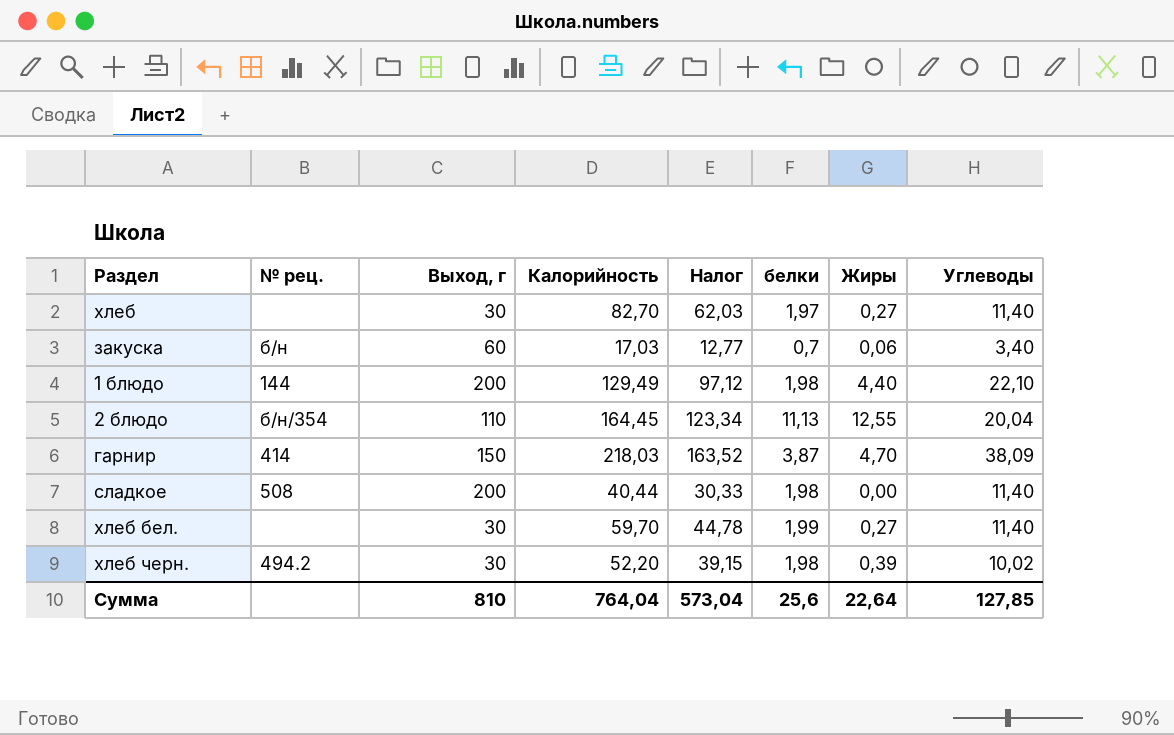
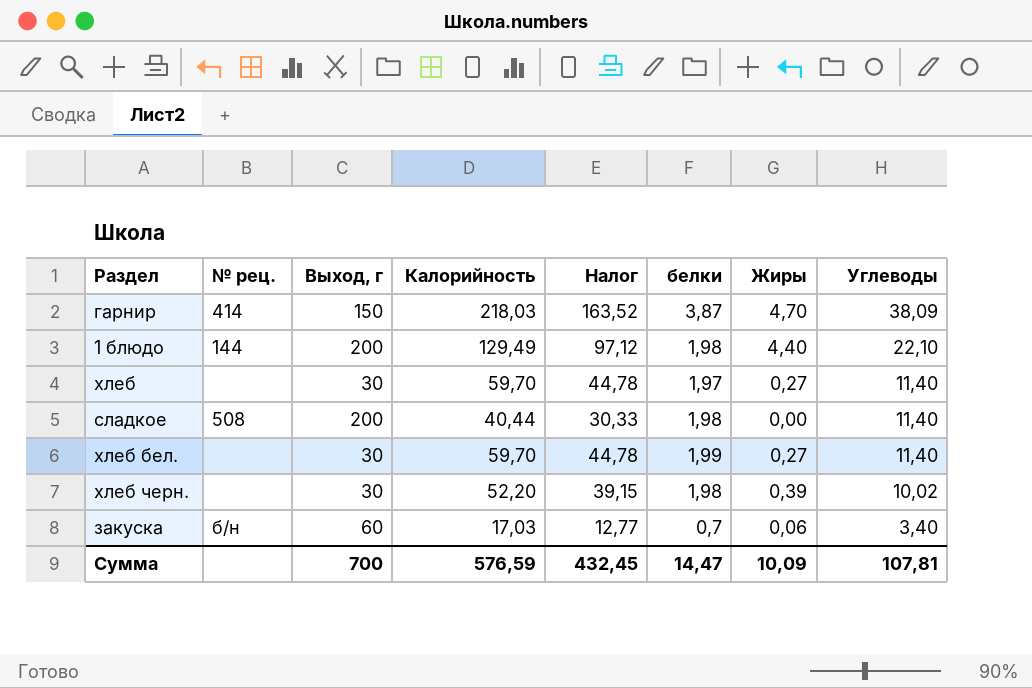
row order: none -> Углеводы descending
row 2 блюдо: б/н/354 | 110 | 164,45 | 123,34 | 11,13 | 12,55 | 20,04 -> none
хлеб | Калорийность: 82,70 -> 59,70
хлеб | Налог: 62,03 -> 44,78
хлеб черн. | № рец.: 494.2 -> none
Сумма | Выход, г: 810 -> 700
Сумма | Калорийность: 764,04 -> 576,59
Сумма | Налог: 573,04 -> 432,45
Сумма | белки: 25,6 -> 14,47
Сумма | Жиры: 22,64 -> 10,09
Сумма | Углеводы: 127,85 -> 107,81

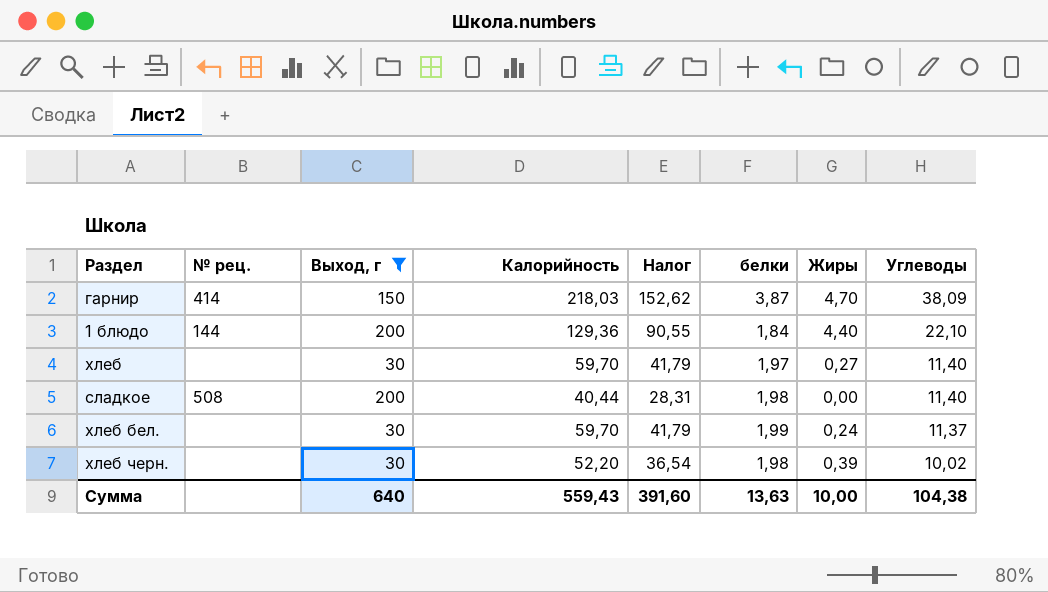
filter: none -> Выход, г != 60
column Налог | formula: [Калорийность] * 0,75 -> [Калорийность] * 0,7
1 блюдо | Калорийность: 129,49 -> 129,36
1 блюдо | белки: 1,98 -> 1,84
хлеб бел. | Жиры: 0,27 -> 0,24
хлеб бел. | Углеводы: 11,40 -> 11,37
Сумма | Выход, г: 700 -> 640
Сумма | Калорийность: 576,59 -> 559,43
Сумма | Налог: 432,45 -> 391,60
Сумма | белки: 14,47 -> 13,63
Сумма | Жиры: 10,09 -> 10,00
Сумма | Углеводы: 107,81 -> 104,38

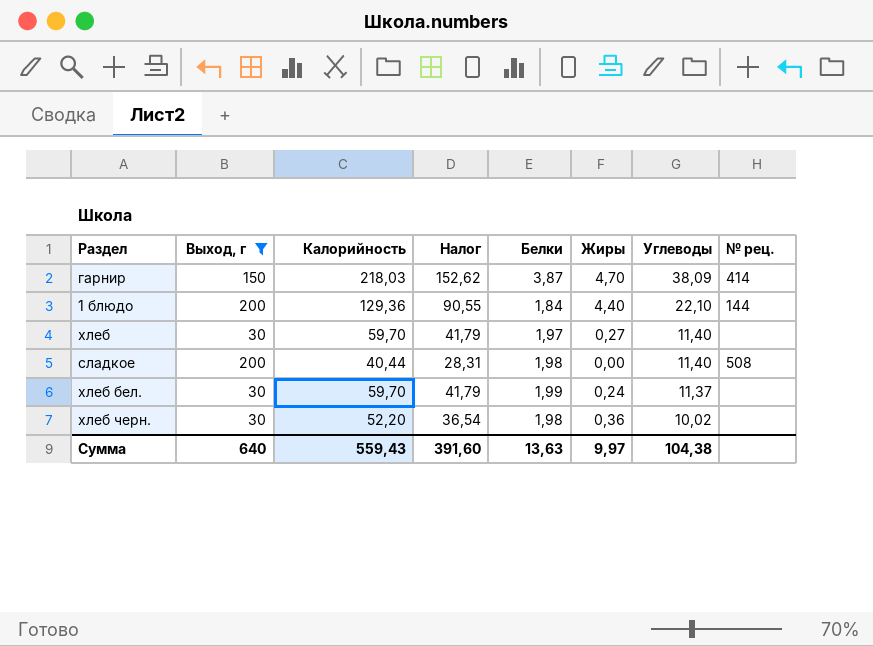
column name: белки -> Белки
column № рец. | position: 2 -> 8
хлеб черн. | Жиры: 0,39 -> 0,36
Сумма | Жиры: 10,00 -> 9,97

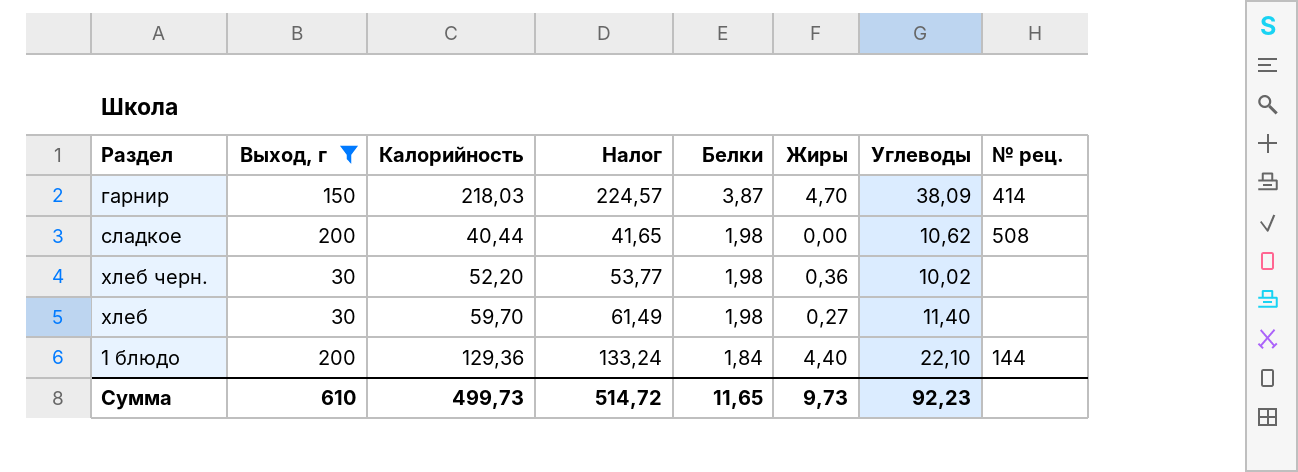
row order: Углеводы descending -> Белки descending
column Налог | formula: [Калорийность] * 0,7 -> [Калорийность] * 1,03
row хлеб бел.: 30 | 59,70 | 41,79 | 1,99 | 0,24 | 11,37 | none -> none
сладкое | Углеводы: 11,40 -> 10,62
хлеб | Белки: 1,97 -> 1,98
Сумма | Выход, г: 640 -> 610
Сумма | Калорийность: 559,43 -> 499,73
Сумма | Налог: 391,60 -> 514,72
Сумма | Белки: 13,63 -> 11,65
Сумма | Жиры: 9,97 -> 9,73
Сумма | Углеводы: 104,38 -> 92,23

